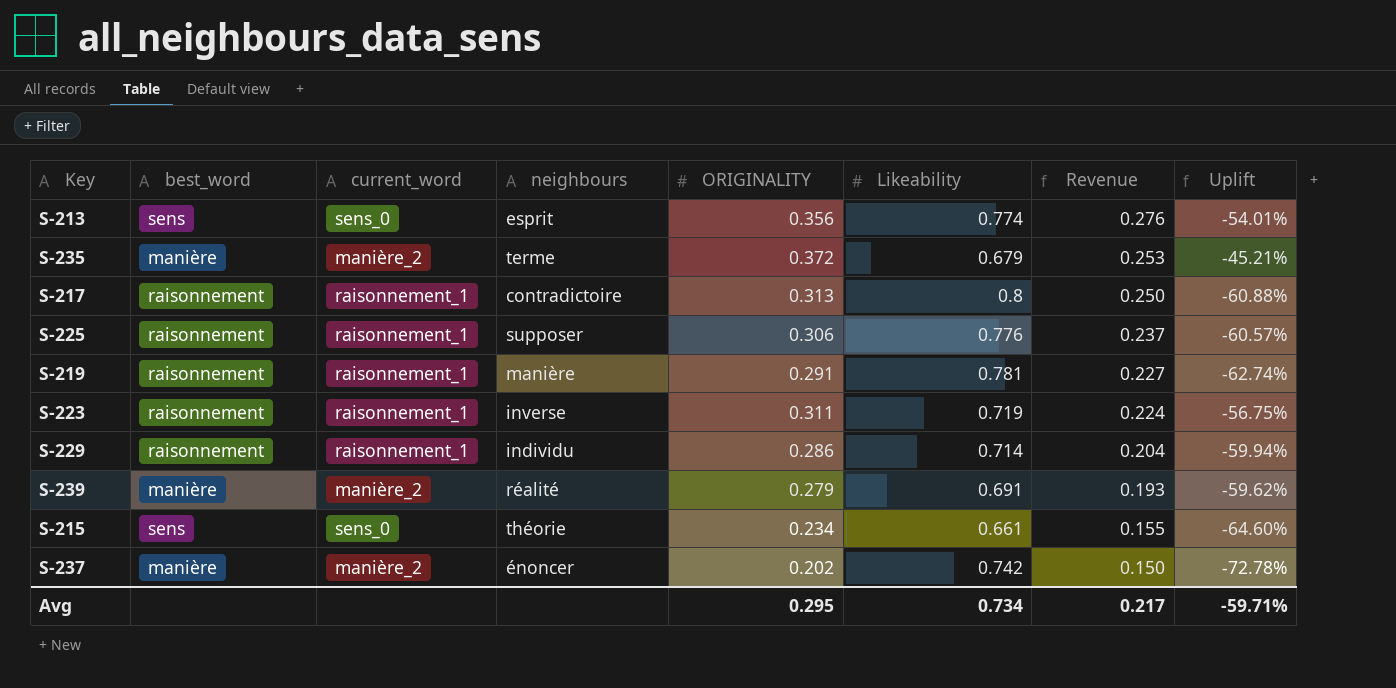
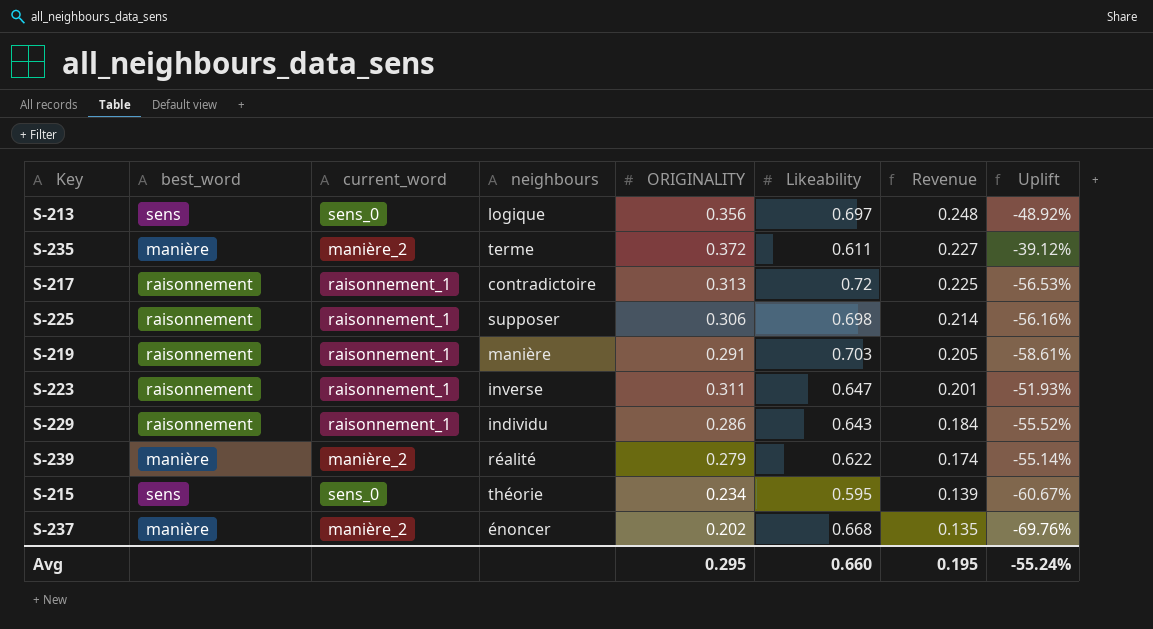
S-213 | neighbours: esprit -> logique
S-213 | Likeability: 0.774 -> 0.697
S-213 | Revenue: 0.276 -> 0.248
S-213 | Uplift: -54.01% -> -48.92%
S-235 | Likeability: 0.679 -> 0.611
S-235 | Revenue: 0.253 -> 0.227
S-235 | Uplift: -45.21% -> -39.12%
S-217 | Likeability: 0.8 -> 0.72
S-217 | Revenue: 0.250 -> 0.225
S-217 | Uplift: -60.88% -> -56.53%
S-225 | Likeability: 0.776 -> 0.698
S-225 | Revenue: 0.237 -> 0.214
S-225 | Uplift: -60.57% -> -56.16%
S-219 | Likeability: 0.781 -> 0.703
S-219 | Revenue: 0.227 -> 0.205
S-219 | Uplift: -62.74% -> -58.61%
S-223 | Likeability: 0.719 -> 0.647
S-223 | Revenue: 0.224 -> 0.201
S-223 | Uplift: -56.75% -> -51.93%
S-229 | Likeability: 0.714 -> 0.643
S-229 | Revenue: 0.204 -> 0.184
S-229 | Uplift: -59.94% -> -55.52%
S-239 | Likeability: 0.691 -> 0.622
S-239 | Revenue: 0.193 -> 0.174
S-239 | Uplift: -59.62% -> -55.14%
S-215 | Likeability: 0.661 -> 0.595
S-215 | Revenue: 0.155 -> 0.139
S-215 | Uplift: -64.60% -> -60.67%
S-237 | Likeability: 0.742 -> 0.668
S-237 | Revenue: 0.150 -> 0.135
S-237 | Uplift: -72.78% -> -69.76%
Avg | Likeability: 0.734 -> 0.660
Avg | Revenue: 0.217 -> 0.195
Avg | Uplift: -59.71% -> -55.24%

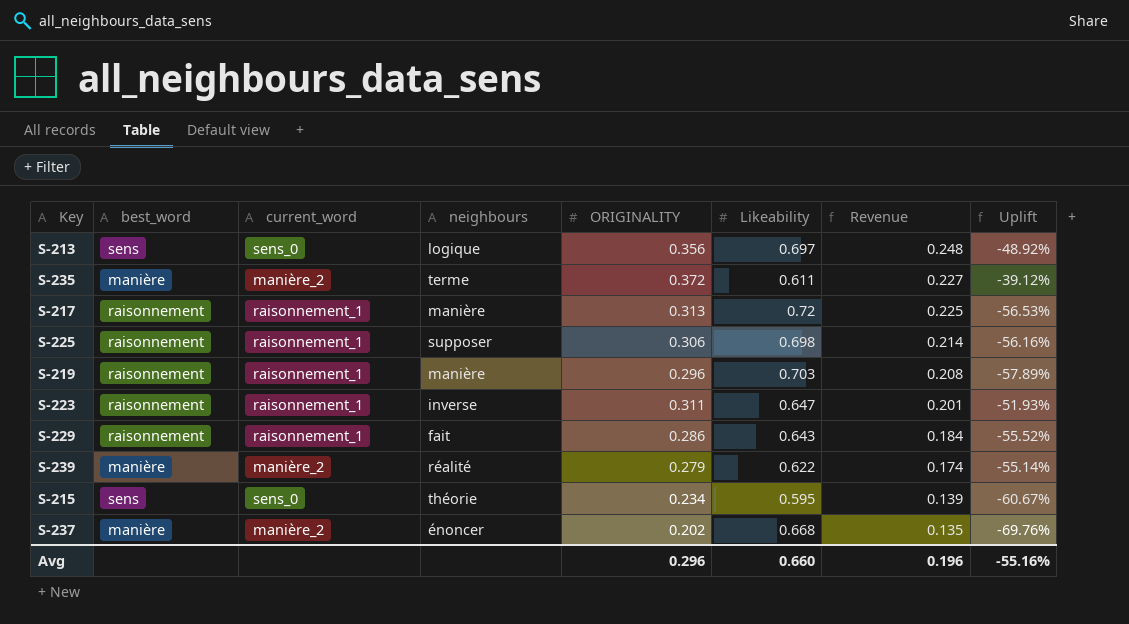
S-217 | neighbours: contradictoire -> manière
S-219 | ORIGINALITY: 0.291 -> 0.296
S-219 | Revenue: 0.205 -> 0.208
S-219 | Uplift: -58.61% -> -57.89%
S-229 | neighbours: individu -> fait
Avg | ORIGINALITY: 0.295 -> 0.296
Avg | Revenue: 0.195 -> 0.196
Avg | Uplift: -55.24% -> -55.16%

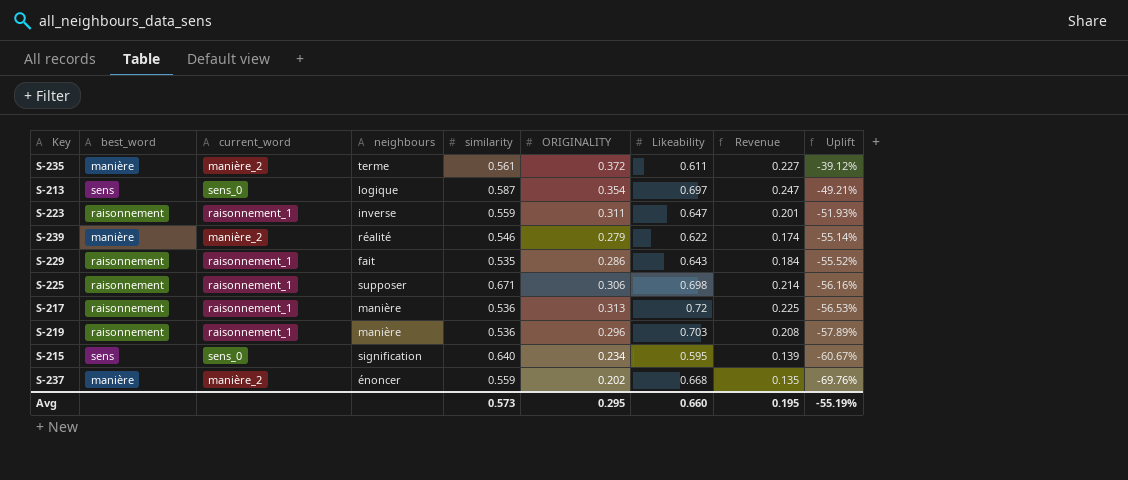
row order: Revenue descending -> Uplift descending
column similarity | position: none -> 5
S-213 | ORIGINALITY: 0.356 -> 0.354
S-213 | Revenue: 0.248 -> 0.247
S-213 | Uplift: -48.92% -> -49.21%
S-215 | neighbours: théorie -> signification
Avg | ORIGINALITY: 0.296 -> 0.295
Avg | Revenue: 0.196 -> 0.195
Avg | Uplift: -55.16% -> -55.19%

